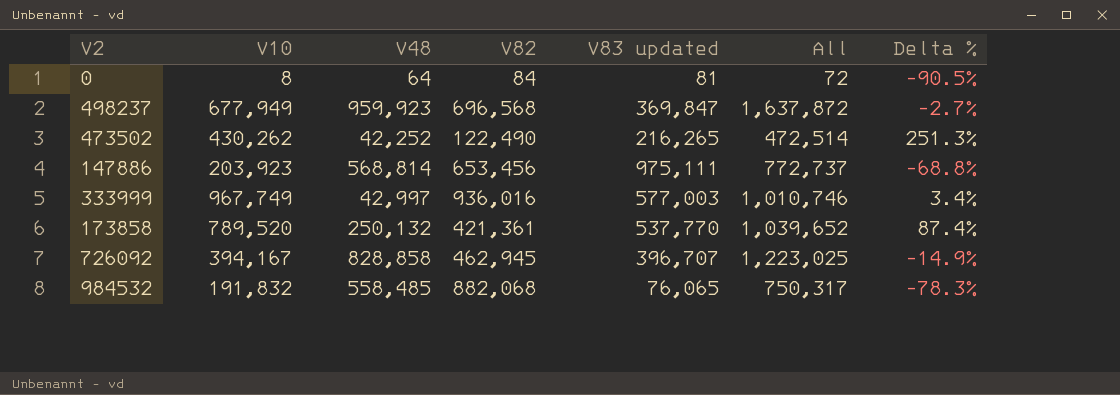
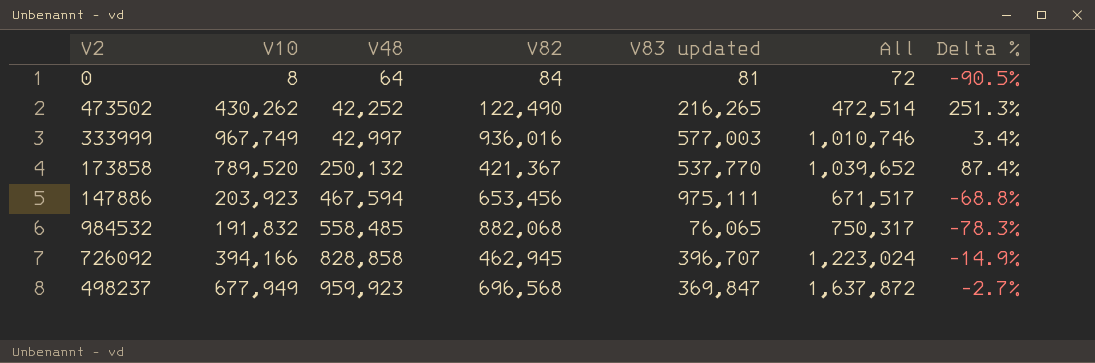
row order: none -> V48 ascending
173858 | V82: 421,361 -> 421,367
147886 | V48: 568,814 -> 467,594
147886 | All: 772,737 -> 671,517
726092 | V10: 394,167 -> 394,166
726092 | All: 1,223,025 -> 1,223,024

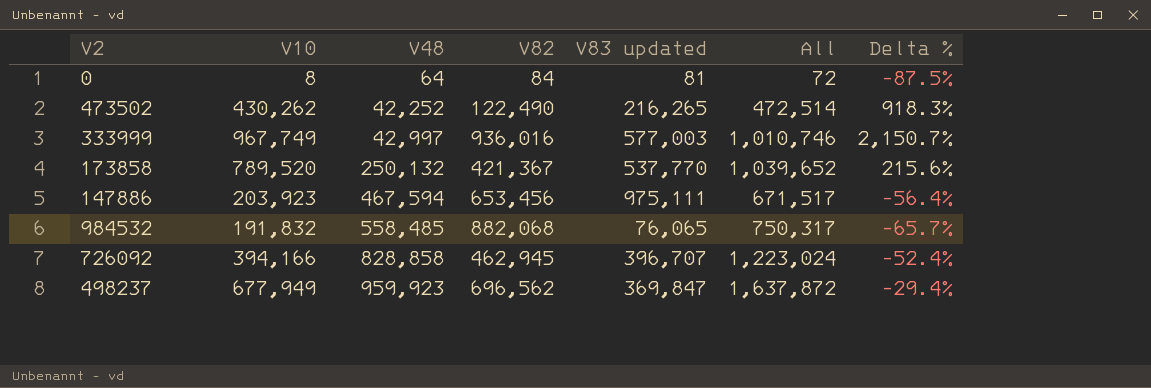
column Delta % | formula: ([V10] - [V82]) / [V82] -> ([V10] - [V48]) / [V48]
498237 | V82: 696,568 -> 696,562

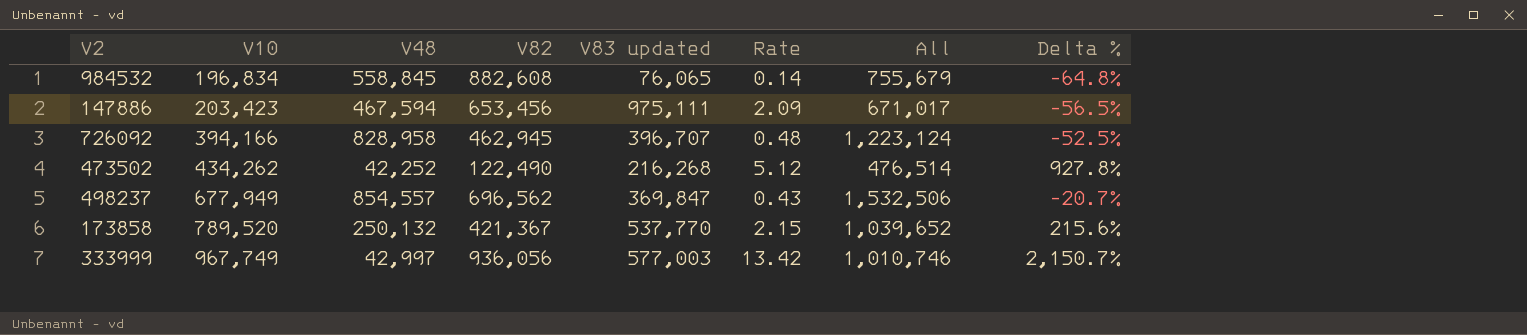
row order: V48 ascending -> V10 ascending
column Rate | formula: none -> [V83 updated] / [V48]
row 0: 8 | 64 | 84 | 81 | 72 | -87.5% -> none
984532 | V10: 191,832 -> 196,834
984532 | V48: 558,485 -> 558,845
984532 | V82: 882,068 -> 882,608
984532 | All: 750,317 -> 755,679
984532 | Delta %: -65.7% -> -64.8%
147886 | V10: 203,923 -> 203,423
147886 | All: 671,517 -> 671,017
147886 | Delta %: -56.4% -> -56.5%
726092 | V48: 828,858 -> 828,958
726092 | All: 1,223,024 -> 1,223,124
726092 | Delta %: -52.4% -> -52.5%
473502 | V10: 430,262 -> 434,262
473502 | V83 updated: 216,265 -> 216,268
473502 | All: 472,514 -> 476,514
473502 | Delta %: 918.3% -> 927.8%
498237 | V48: 959,923 -> 854,557
498237 | All: 1,637,872 -> 1,532,506
498237 | Delta %: -29.4% -> -20.7%
333999 | V82: 936,016 -> 936,056

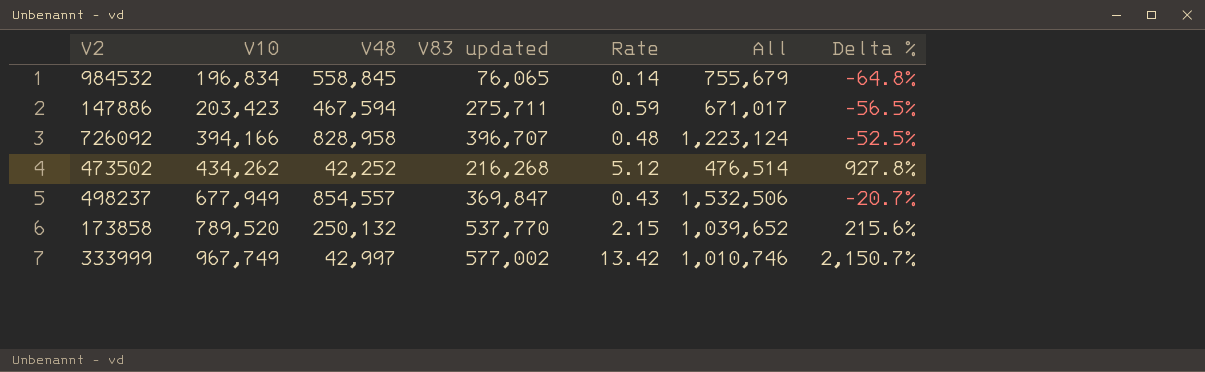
column V82 | position: 4 -> none
147886 | V83 updated: 975,111 -> 275,711
147886 | Rate: 2.09 -> 0.59
333999 | V83 updated: 577,003 -> 577,002

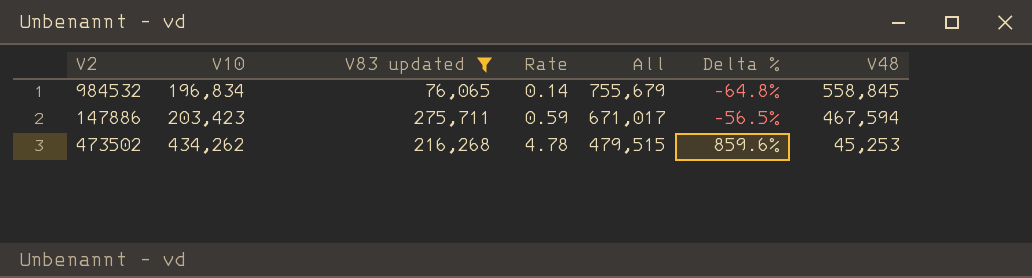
filter: none -> V83 updated <= 275,711
column V48 | position: 3 -> 7
473502 | Rate: 5.12 -> 4.78
473502 | All: 476,514 -> 479,515
473502 | Delta %: 927.8% -> 859.6%
473502 | V48: 42,252 -> 45,253

